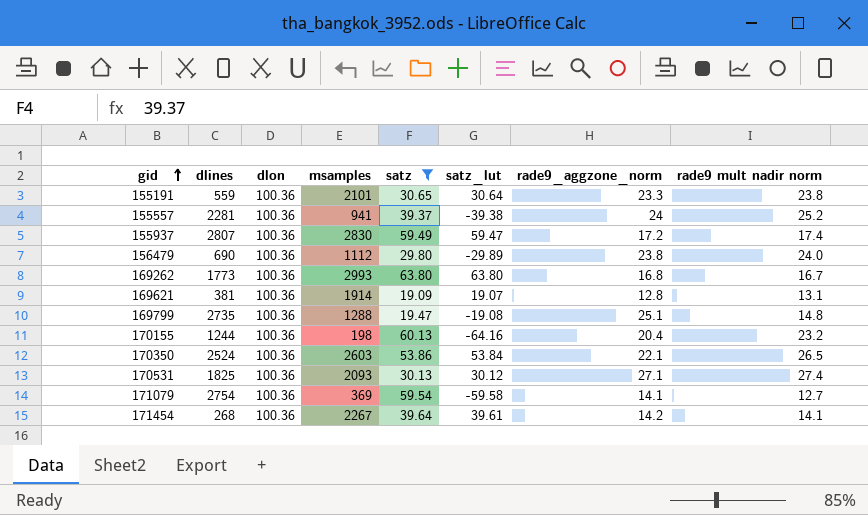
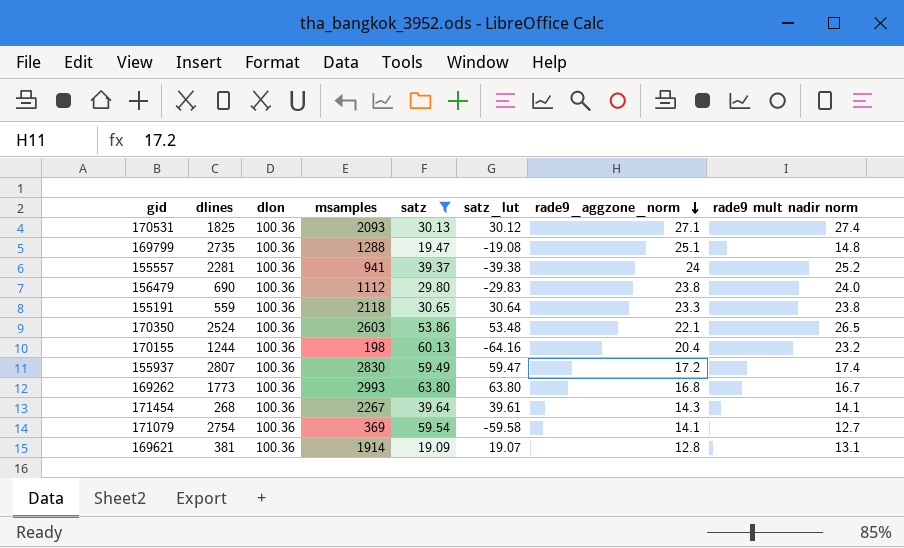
row order: gid ascending -> rade9_aggzone_norm descending
156479 | satz_lut: -29.89 -> -29.83
155191 | msamples: 2101 -> 2118
170350 | satz_lut: 53.84 -> 53.48
171454 | rade9_aggzone_norm: 14.2 -> 14.3

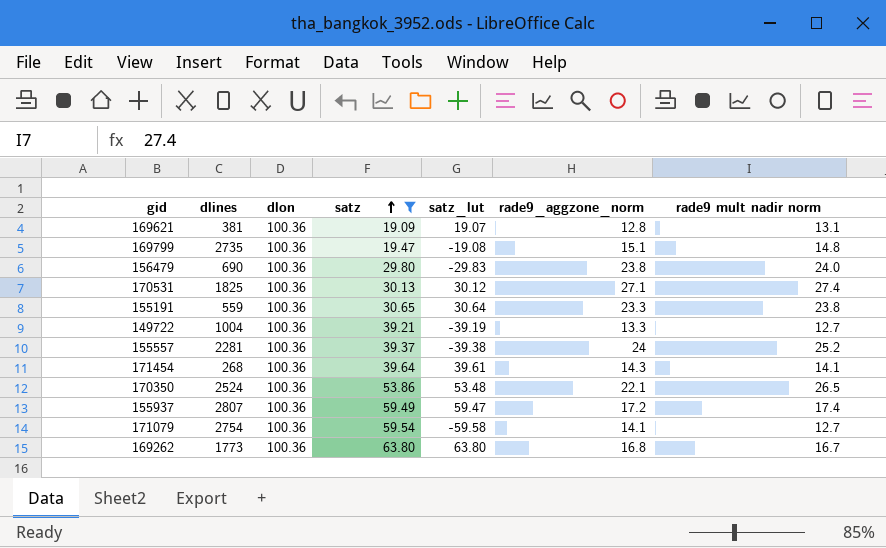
row order: rade9_aggzone_norm descending -> satz ascending
column msamples | position: 4 -> none
row 170155: 1244 | 100.36 | 198 | 60.13 | -64.16 | 20.4 | 23.2 -> none
169799 | rade9_aggzone_norm: 25.1 -> 15.1
row 149722: none -> 1004 | 100.36 | 39.21 | -39.19 | 13.3 | 12.7

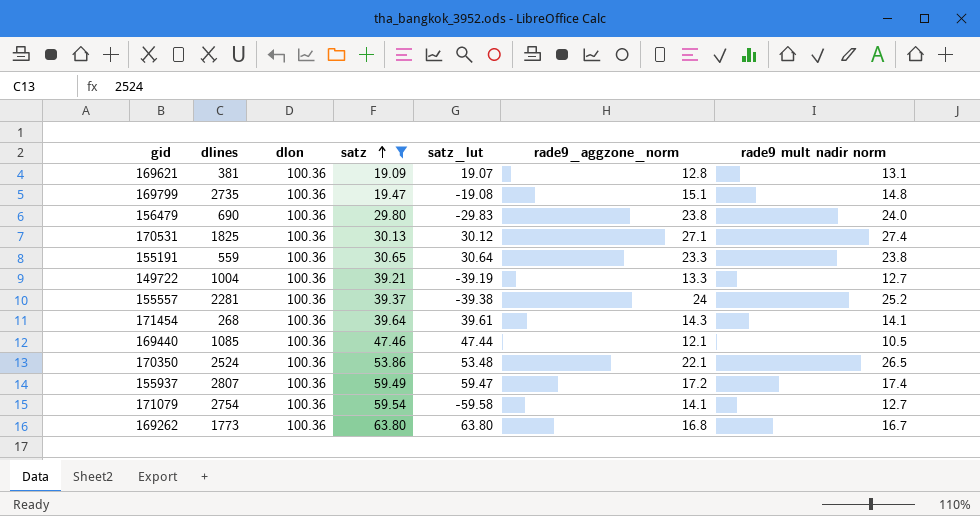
row 169440: none -> 1085 | 100.36 | 47.46 | 47.44 | 12.1 | 10.5

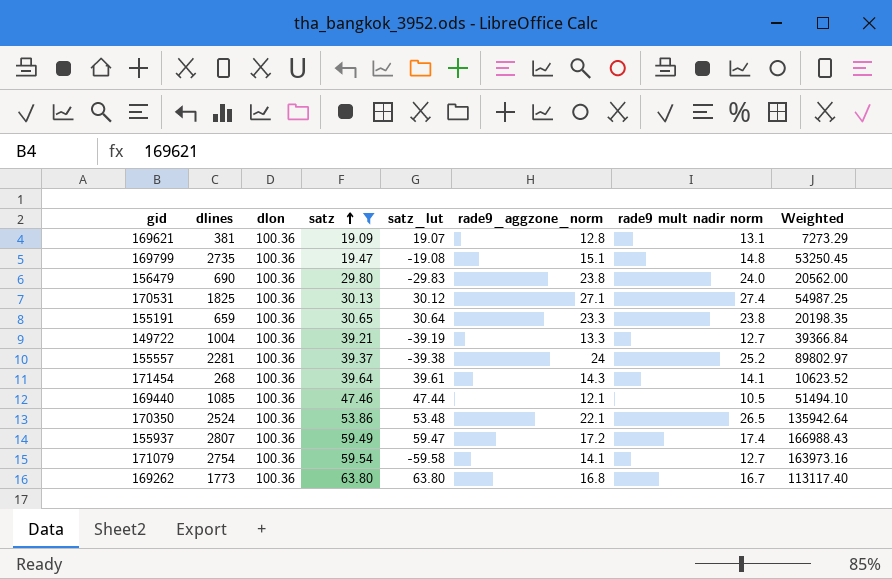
column Weighted | formula: none -> [dlines] * [satz]
155191 | dlines: 559 -> 659

